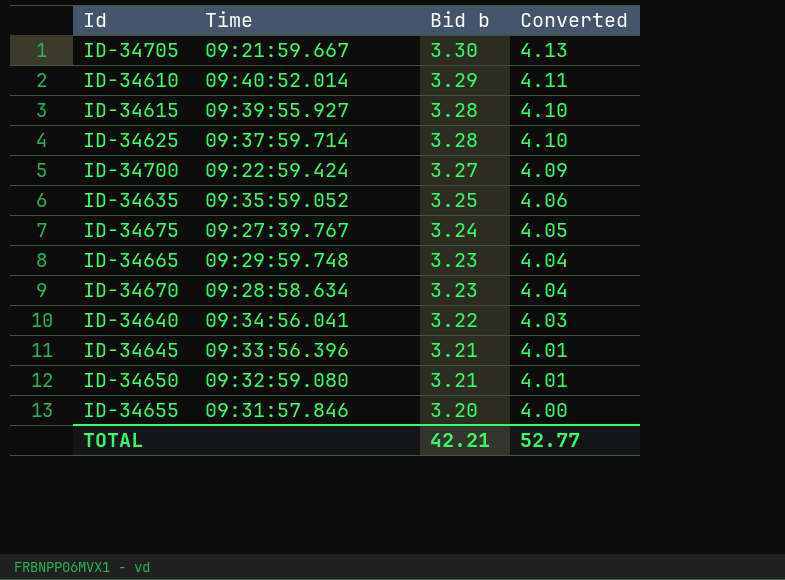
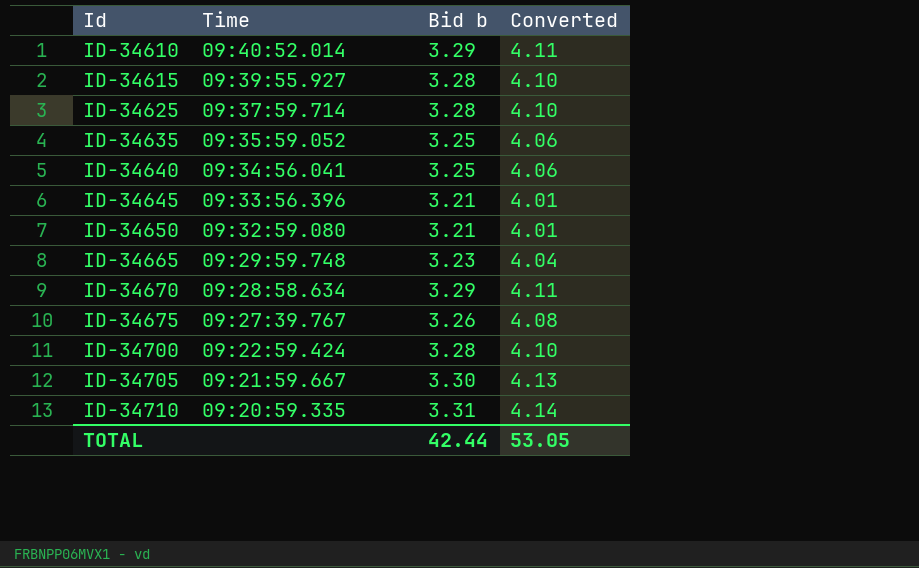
row order: Bid b descending -> Id ascending
row ID-34655: 09:31:57.846 | 3.20 | 4.00 -> none
ID-34640 | Bid b: 3.22 -> 3.25
ID-34640 | Converted: 4.03 -> 4.06
ID-34670 | Bid b: 3.23 -> 3.29
ID-34670 | Converted: 4.04 -> 4.11
ID-34675 | Bid b: 3.24 -> 3.26
ID-34675 | Converted: 4.05 -> 4.08
ID-34700 | Bid b: 3.27 -> 3.28
ID-34700 | Converted: 4.09 -> 4.10
row ID-34710: none -> 09:20:59.335 | 3.31 | 4.14
TOTAL | Bid b: 42.21 -> 42.44
TOTAL | Converted: 52.77 -> 53.05

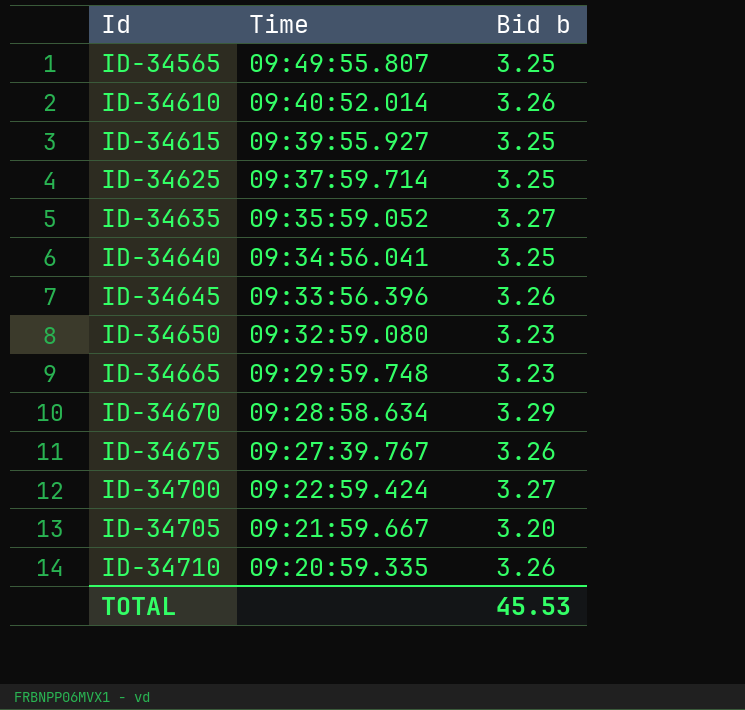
column Converted | formula: [Bid b] * 1.25 -> none
row ID-34565: none -> 09:49:55.807 | 3.25
ID-34610 | Bid b: 3.29 -> 3.26
ID-34615 | Bid b: 3.28 -> 3.25
ID-34625 | Bid b: 3.28 -> 3.25
ID-34635 | Bid b: 3.25 -> 3.27
ID-34645 | Bid b: 3.21 -> 3.26
ID-34650 | Bid b: 3.21 -> 3.23
ID-34700 | Bid b: 3.28 -> 3.27
ID-34705 | Bid b: 3.30 -> 3.20
ID-34710 | Bid b: 3.31 -> 3.26
TOTAL | Bid b: 42.44 -> 45.53

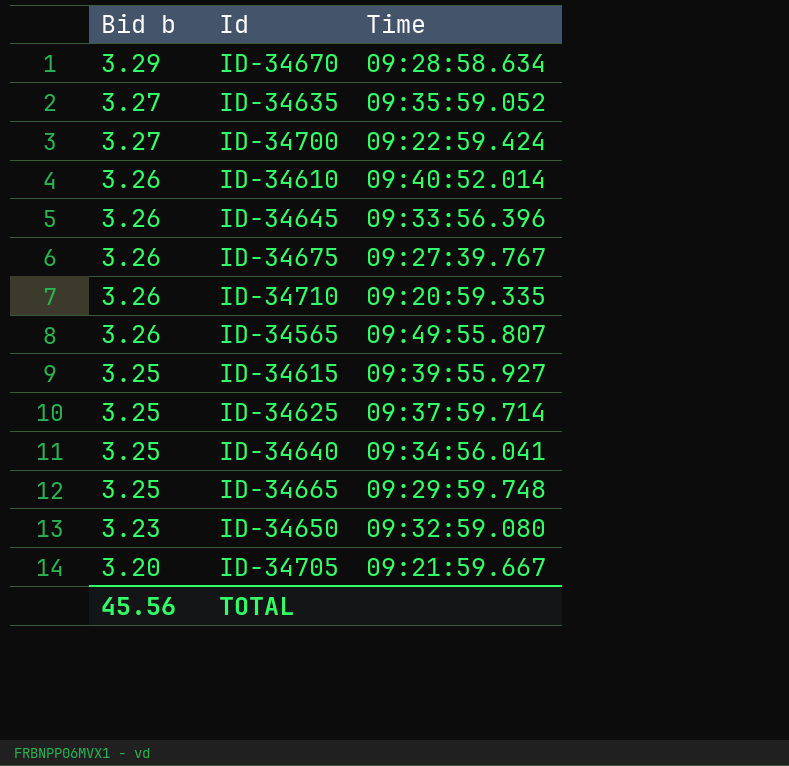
row order: Id ascending -> Bid b descending
column Bid b | position: 3 -> 1
ID-34565 | Bid b: 3.25 -> 3.26
ID-34665 | Bid b: 3.23 -> 3.25
TOTAL | Bid b: 45.53 -> 45.56

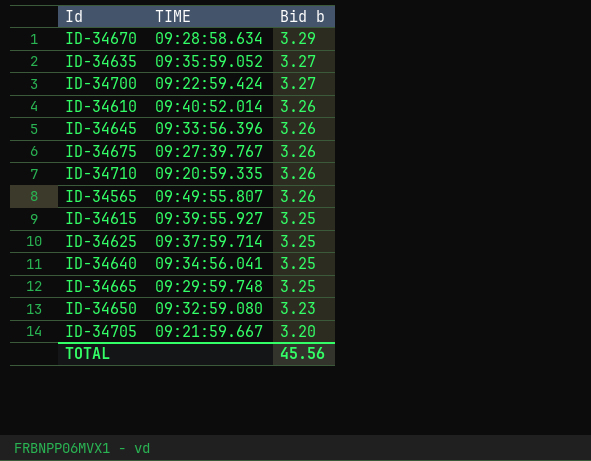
column name: Time -> TIME
column Bid b | position: 1 -> 3

